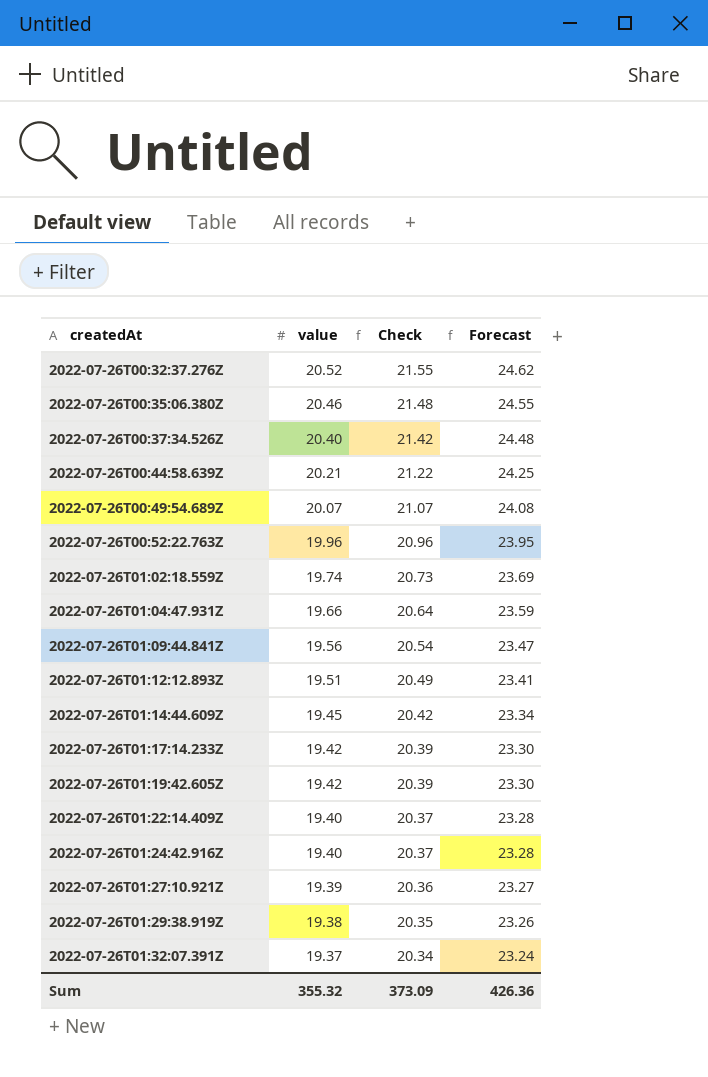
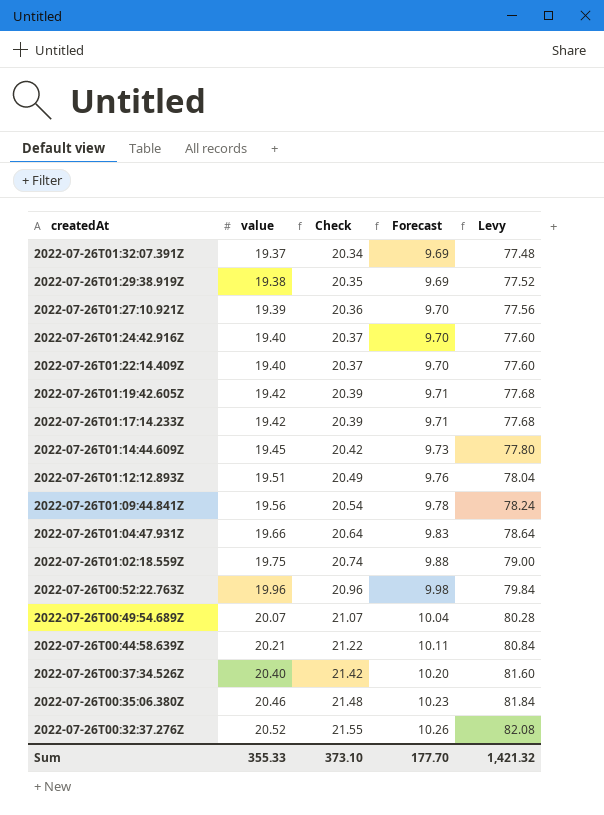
row order: createdAt ascending -> createdAt descending
column Forecast | formula: [value] * 1.2 -> [value] * 0.5
column Levy | formula: none -> [value] * 4
2022-07-26T01:02:18.559Z | value: 19.74 -> 19.75
2022-07-26T01:02:18.559Z | Check: 20.73 -> 20.74
Sum | value: 355.32 -> 355.33
Sum | Check: 373.09 -> 373.10
Sum | Forecast: 426.36 -> 177.70

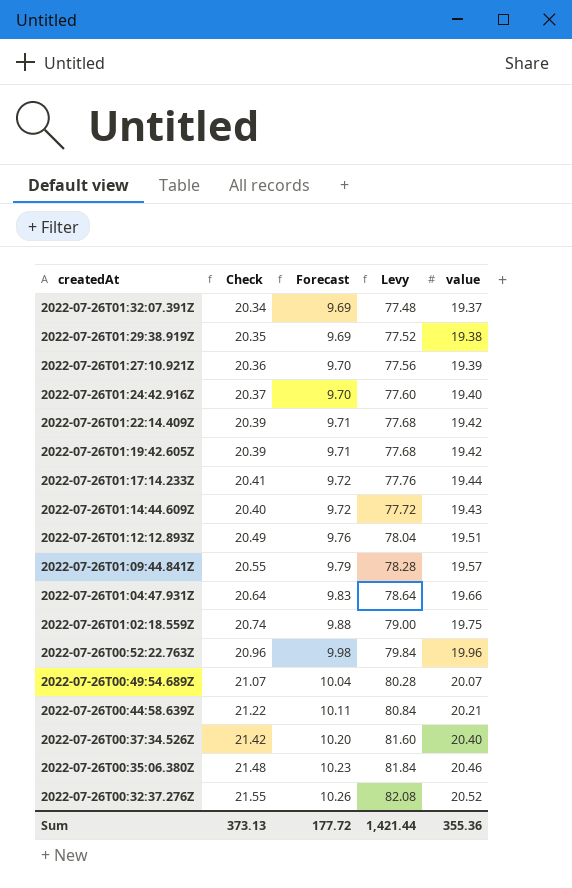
column value | position: 2 -> 5
2022-07-26T01:22:14.409Z | Check: 20.37 -> 20.39
2022-07-26T01:22:14.409Z | Forecast: 9.70 -> 9.71
2022-07-26T01:22:14.409Z | Levy: 77.60 -> 77.68
2022-07-26T01:22:14.409Z | value: 19.40 -> 19.42
2022-07-26T01:17:14.233Z | Check: 20.39 -> 20.41
2022-07-26T01:17:14.233Z | Forecast: 9.71 -> 9.72
2022-07-26T01:17:14.233Z | Levy: 77.68 -> 77.76
2022-07-26T01:17:14.233Z | value: 19.42 -> 19.44
2022-07-26T01:14:44.609Z | Check: 20.42 -> 20.40
2022-07-26T01:14:44.609Z | Forecast: 9.73 -> 9.72
2022-07-26T01:14:44.609Z | Levy: 77.80 -> 77.72
2022-07-26T01:14:44.609Z | value: 19.45 -> 19.43
2022-07-26T01:09:44.841Z | Check: 20.54 -> 20.55
2022-07-26T01:09:44.841Z | Forecast: 9.78 -> 9.79
2022-07-26T01:09:44.841Z | Levy: 78.24 -> 78.28
2022-07-26T01:09:44.841Z | value: 19.56 -> 19.57
Sum | Check: 373.10 -> 373.13
Sum | Forecast: 177.70 -> 177.72
Sum | Levy: 1,421.32 -> 1,421.44
Sum | value: 355.33 -> 355.36

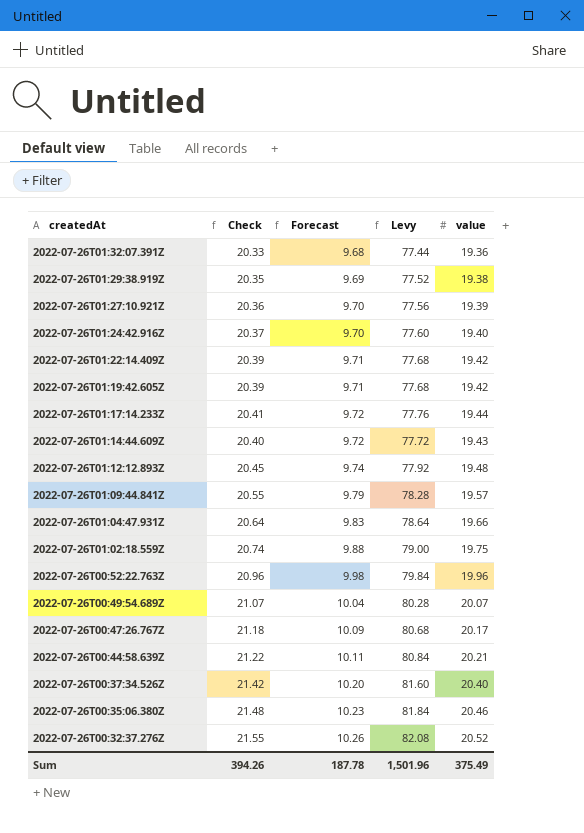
2022-07-26T01:32:07.391Z | Check: 20.34 -> 20.33
2022-07-26T01:32:07.391Z | Forecast: 9.69 -> 9.68
2022-07-26T01:32:07.391Z | Levy: 77.48 -> 77.44
2022-07-26T01:32:07.391Z | value: 19.37 -> 19.36
2022-07-26T01:12:12.893Z | Check: 20.49 -> 20.45
2022-07-26T01:12:12.893Z | Forecast: 9.76 -> 9.74
2022-07-26T01:12:12.893Z | Levy: 78.04 -> 77.92
2022-07-26T01:12:12.893Z | value: 19.51 -> 19.48
row 2022-07-26T00:47:26.767Z: none -> 21.18 | 10.09 | 80.68 | 20.17
Sum | Check: 373.13 -> 394.26
Sum | Forecast: 177.72 -> 187.78
Sum | Levy: 1,421.44 -> 1,501.96
Sum | value: 355.36 -> 375.49

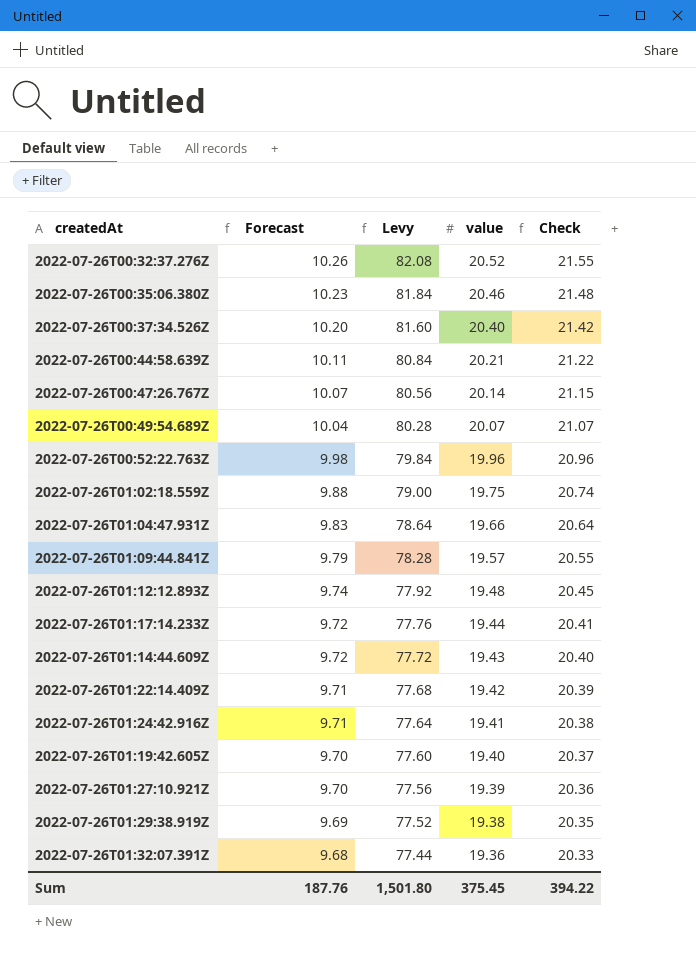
row order: createdAt descending -> Forecast descending
column Check | position: 2 -> 5
2022-07-26T00:47:26.767Z | Forecast: 10.09 -> 10.07
2022-07-26T00:47:26.767Z | Levy: 80.68 -> 80.56
2022-07-26T00:47:26.767Z | value: 20.17 -> 20.14
2022-07-26T00:47:26.767Z | Check: 21.18 -> 21.15
2022-07-26T01:24:42.916Z | Forecast: 9.70 -> 9.71
2022-07-26T01:24:42.916Z | Levy: 77.60 -> 77.64
2022-07-26T01:24:42.916Z | value: 19.40 -> 19.41
2022-07-26T01:24:42.916Z | Check: 20.37 -> 20.38
2022-07-26T01:19:42.605Z | Forecast: 9.71 -> 9.70
2022-07-26T01:19:42.605Z | Levy: 77.68 -> 77.60
2022-07-26T01:19:42.605Z | value: 19.42 -> 19.40
2022-07-26T01:19:42.605Z | Check: 20.39 -> 20.37
Sum | Forecast: 187.78 -> 187.76
Sum | Levy: 1,501.96 -> 1,501.80
Sum | value: 375.49 -> 375.45
Sum | Check: 394.26 -> 394.22

